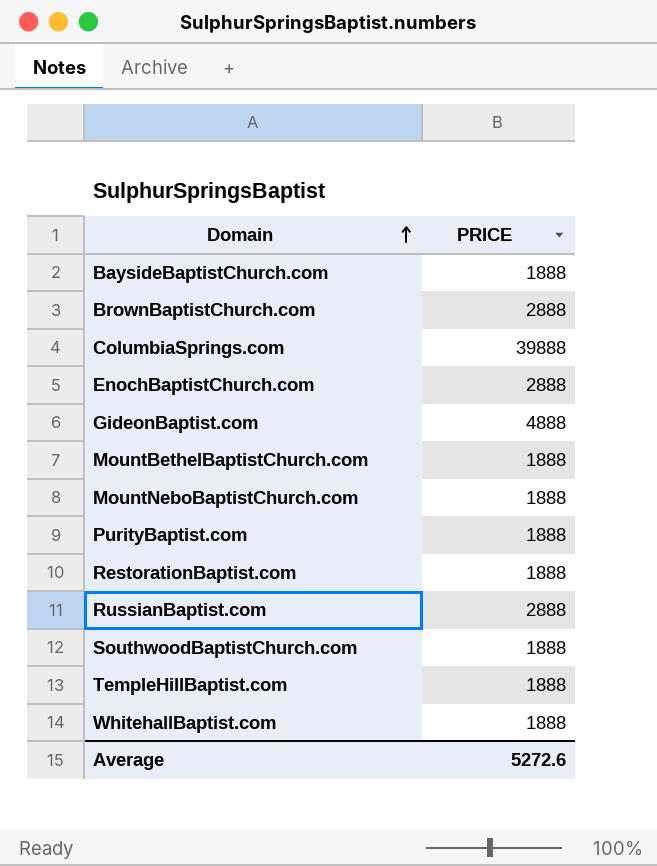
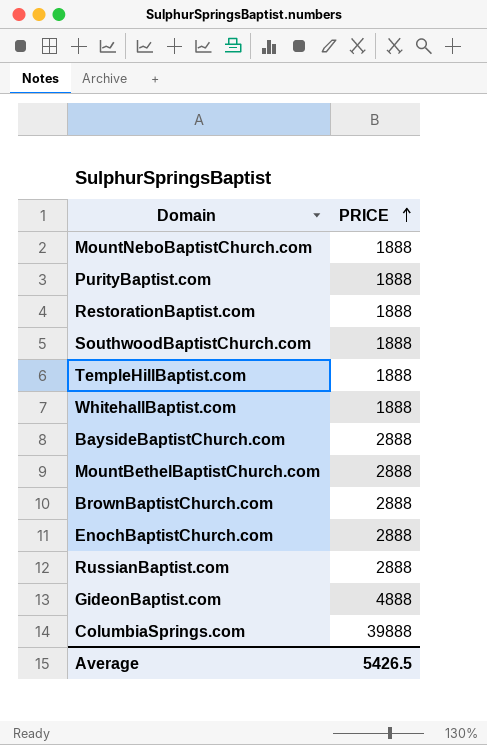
row order: Domain ascending -> PRICE ascending
BaysideBaptistChurch.com | PRICE: 1888 -> 2888
MountBethelBaptistChurch.com | PRICE: 1888 -> 2888
Average | PRICE: 5272.6 -> 5426.5

